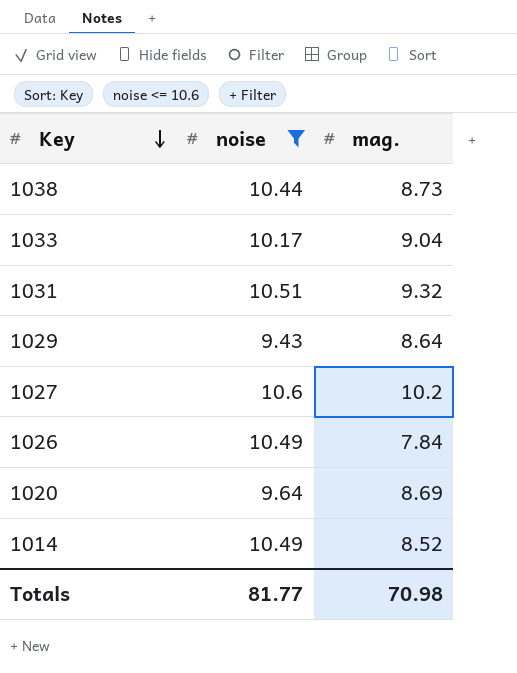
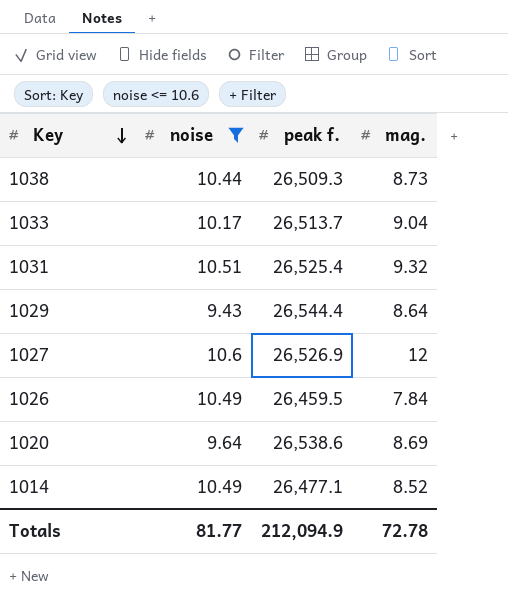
column peak f. | position: none -> 3
1027 | mag.: 10.2 -> 12
Totals | mag.: 70.98 -> 72.78

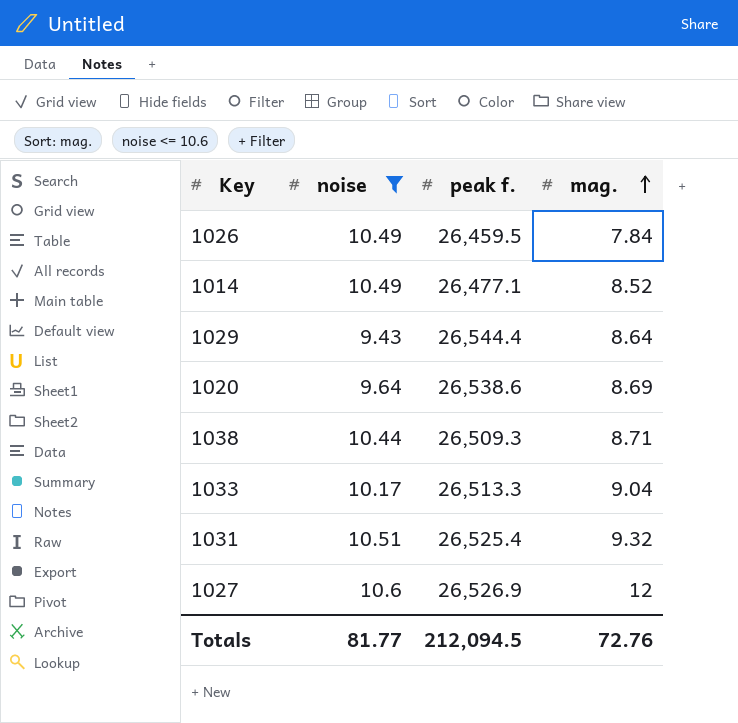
row order: Key descending -> mag. ascending
1038 | mag.: 8.73 -> 8.71
1033 | peak f.: 26,513.7 -> 26,513.3
Totals | peak f.: 212,094.9 -> 212,094.5
Totals | mag.: 72.78 -> 72.76

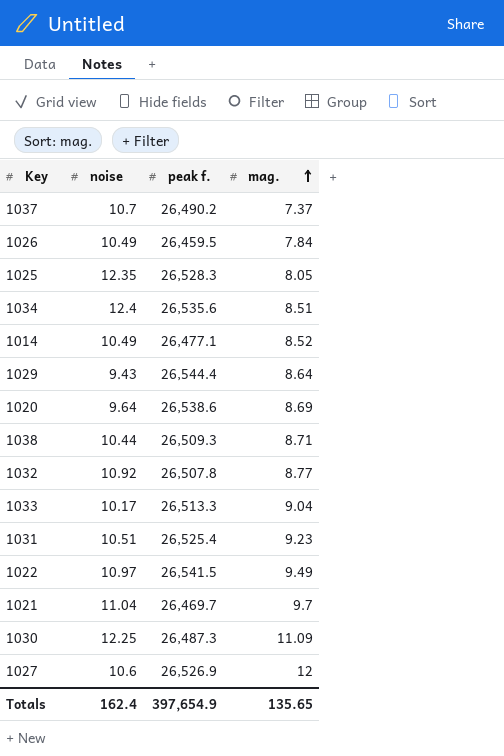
filter: noise <= 10.6 -> none
1031 | mag.: 9.32 -> 9.23
Totals | noise: 81.77 -> 162.4
Totals | peak f.: 212,094.5 -> 397,654.9
Totals | mag.: 72.76 -> 135.65

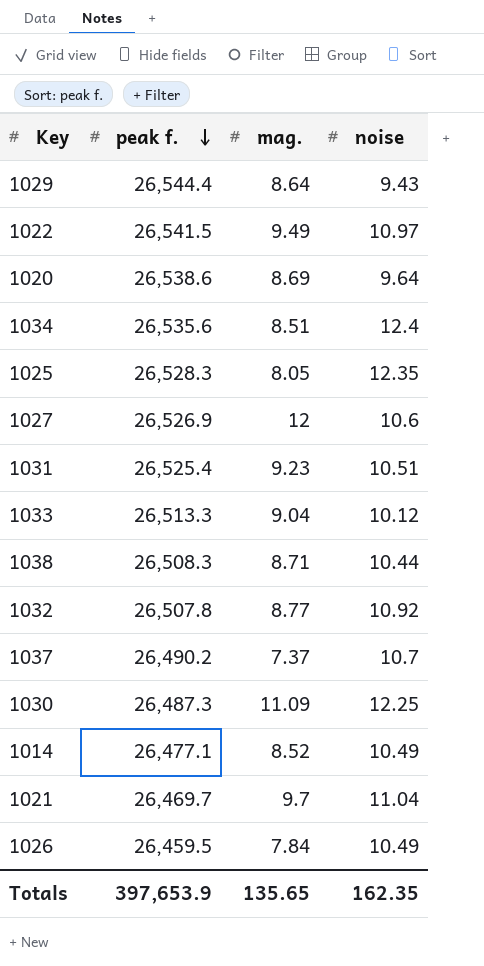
row order: mag. ascending -> peak f. descending
column noise | position: 2 -> 4
1033 | noise: 10.17 -> 10.12
1038 | peak f.: 26,509.3 -> 26,508.3
Totals | peak f.: 397,654.9 -> 397,653.9
Totals | noise: 162.4 -> 162.35

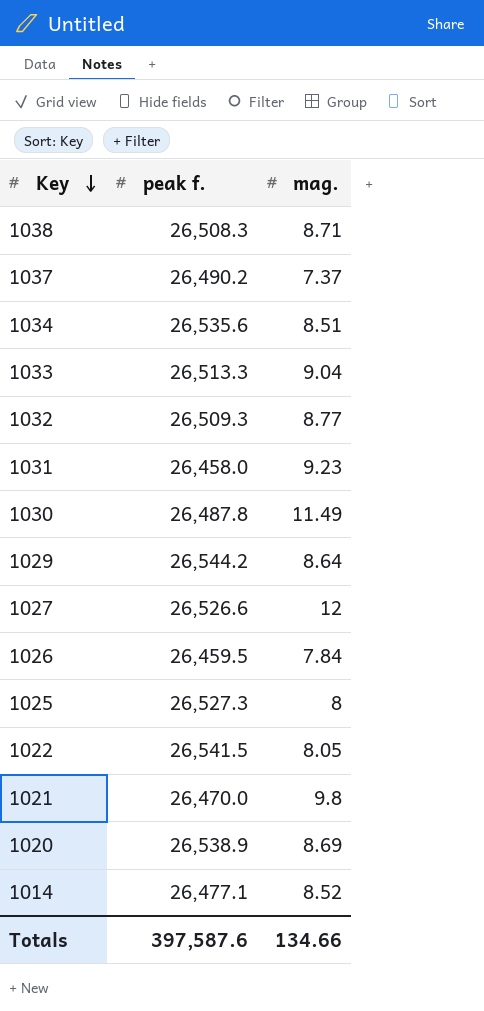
row order: peak f. descending -> Key descending
column noise | position: 4 -> none
1032 | peak f.: 26,507.8 -> 26,509.3
1031 | peak f.: 26,525.4 -> 26,458.0
1030 | peak f.: 26,487.3 -> 26,487.8
1030 | mag.: 11.09 -> 11.49
1029 | peak f.: 26,544.4 -> 26,544.2
1027 | peak f.: 26,526.9 -> 26,526.6
1025 | peak f.: 26,528.3 -> 26,527.3
1025 | mag.: 8.05 -> 8
1022 | mag.: 9.49 -> 8.05
1021 | peak f.: 26,469.7 -> 26,470.0
1021 | mag.: 9.7 -> 9.8
1020 | peak f.: 26,538.6 -> 26,538.9
Totals | peak f.: 397,653.9 -> 397,587.6
Totals | mag.: 135.65 -> 134.66

